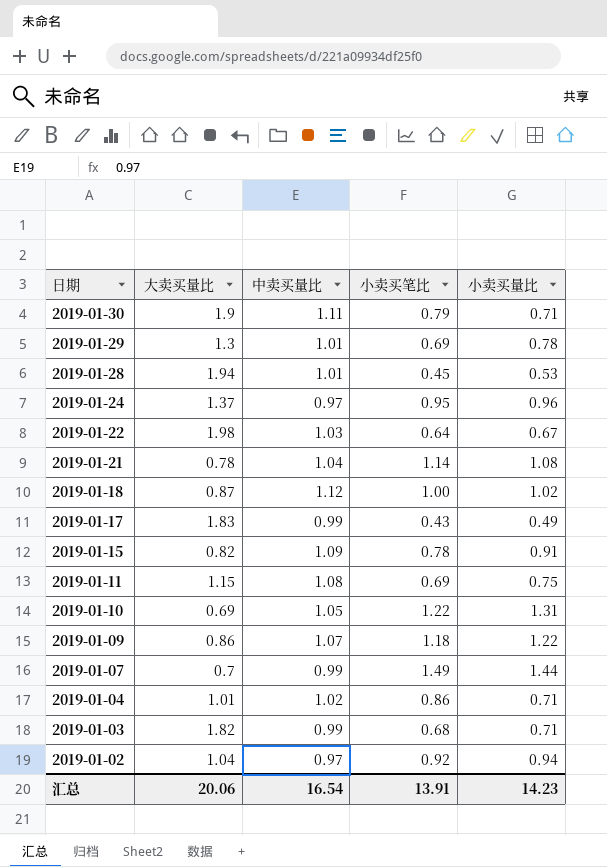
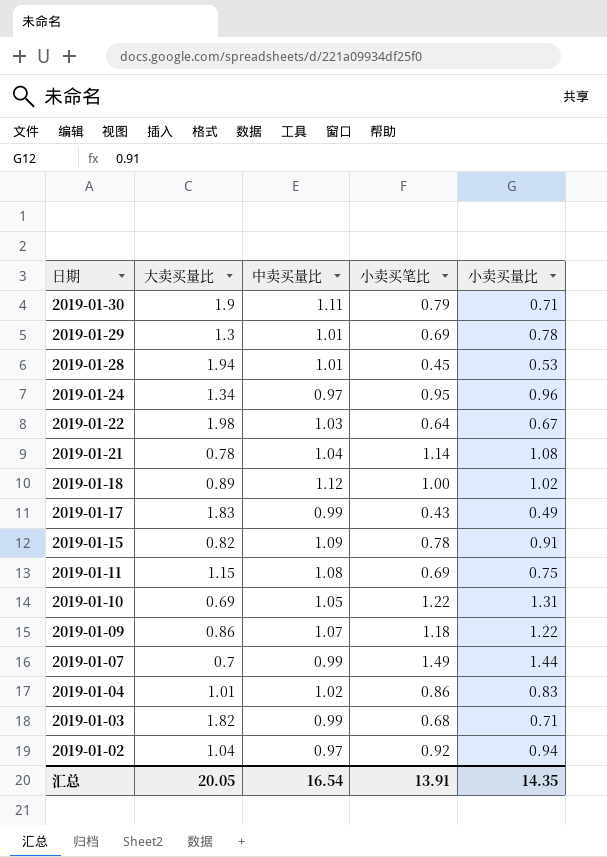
2019-01-24 | 大卖买量比: 1.37 -> 1.34
2019-01-18 | 大卖买量比: 0.87 -> 0.89
2019-01-04 | 小卖买量比: 0.71 -> 0.83
汇总 | 大卖买量比: 20.06 -> 20.05
汇总 | 小卖买量比: 14.23 -> 14.35

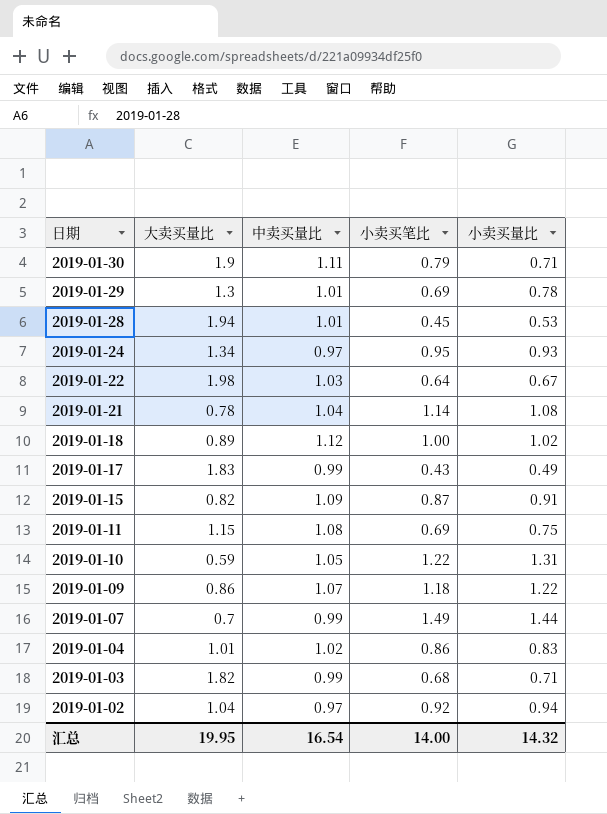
2019-01-24 | 小卖买量比: 0.96 -> 0.93
2019-01-15 | 小卖买笔比: 0.78 -> 0.87
2019-01-10 | 大卖买量比: 0.69 -> 0.59
汇总 | 大卖买量比: 20.05 -> 19.95
汇总 | 小卖买笔比: 13.91 -> 14.00
汇总 | 小卖买量比: 14.35 -> 14.32

